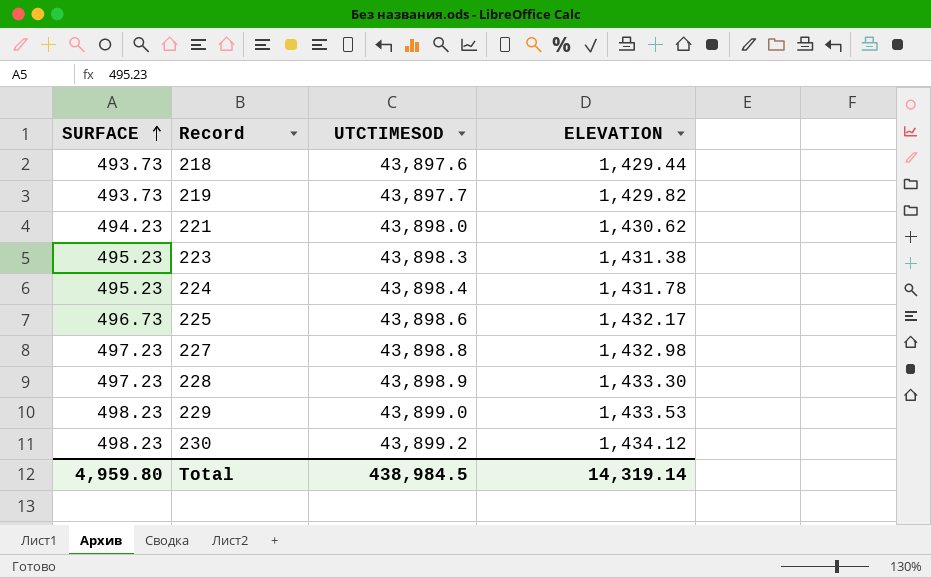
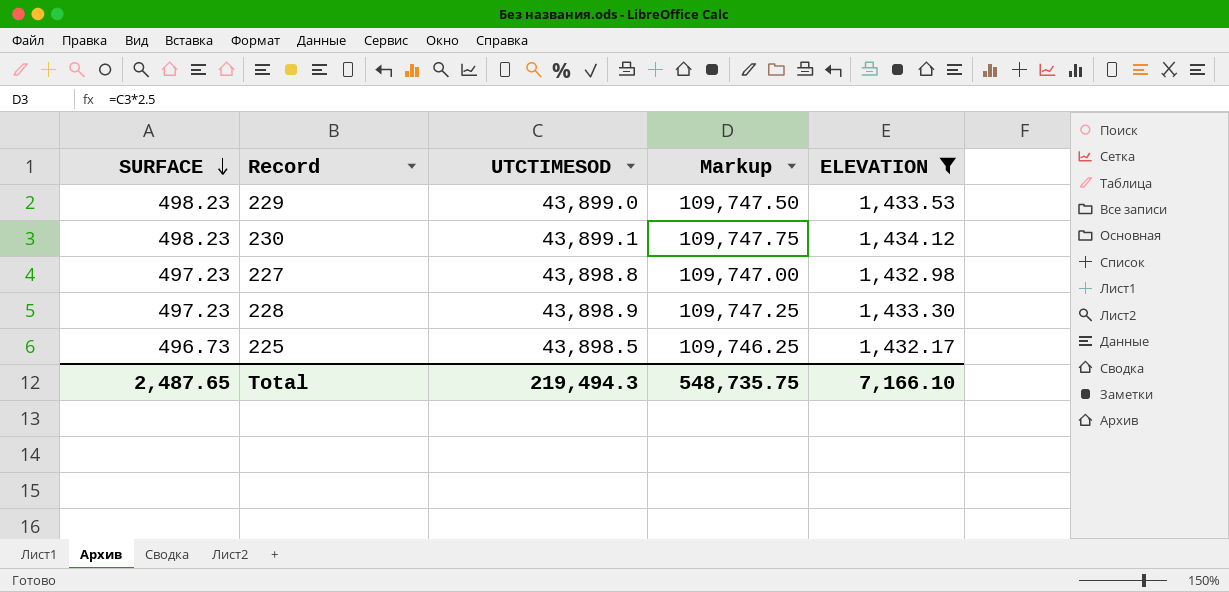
filter: none -> ELEVATION >= 1,432.17
row order: SURFACE ascending -> SURFACE descending
column Markup | formula: none -> [UTCTIMESOD] * 2.5
230 | UTCTIMESOD: 43,899.2 -> 43,899.1
225 | UTCTIMESOD: 43,898.6 -> 43,898.5
Total | SURFACE: 4,959.80 -> 2,487.65
Total | UTCTIMESOD: 438,984.5 -> 219,494.3
Total | ELEVATION: 14,319.14 -> 7,166.10

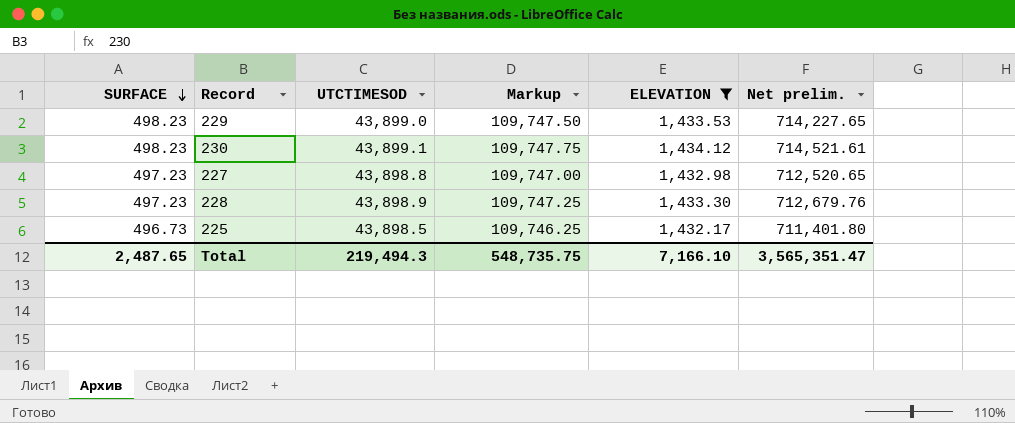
column Net prelim. | formula: none -> [SURFACE] * [ELEVATION]

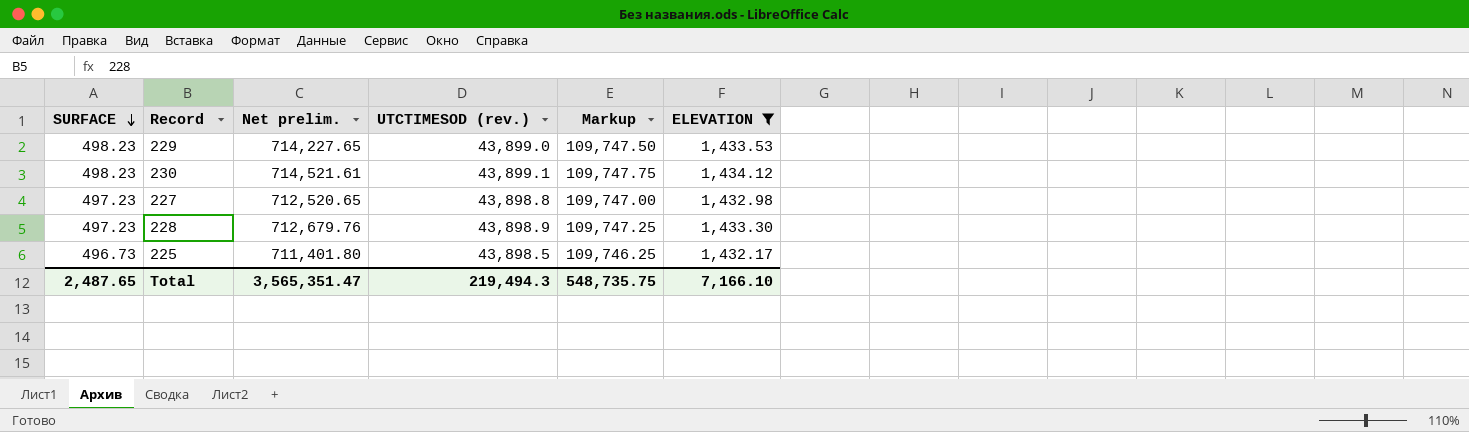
column Net prelim. | position: 6 -> 3
column name: UTCTIMESOD -> UTCTIMESOD (rev.)

